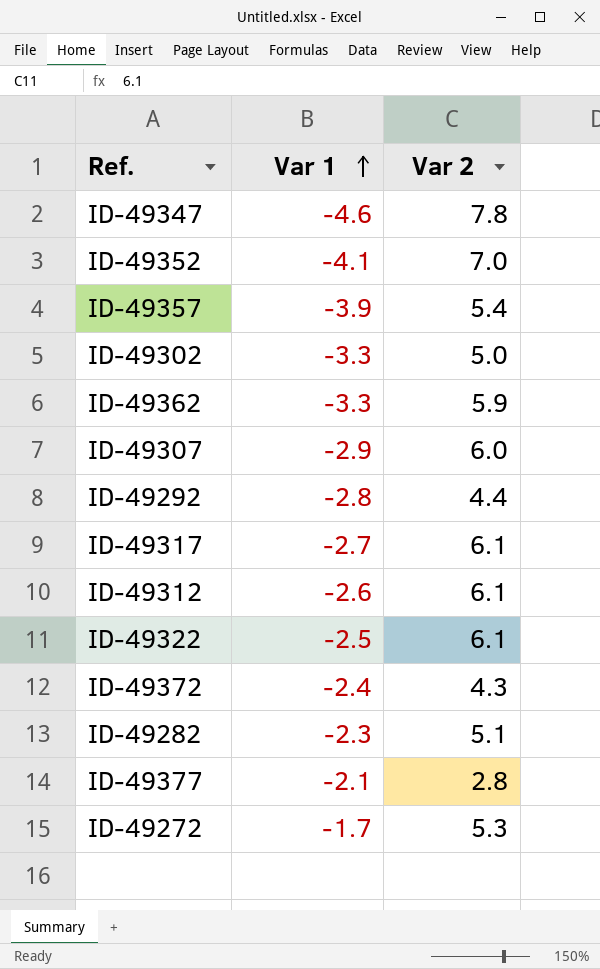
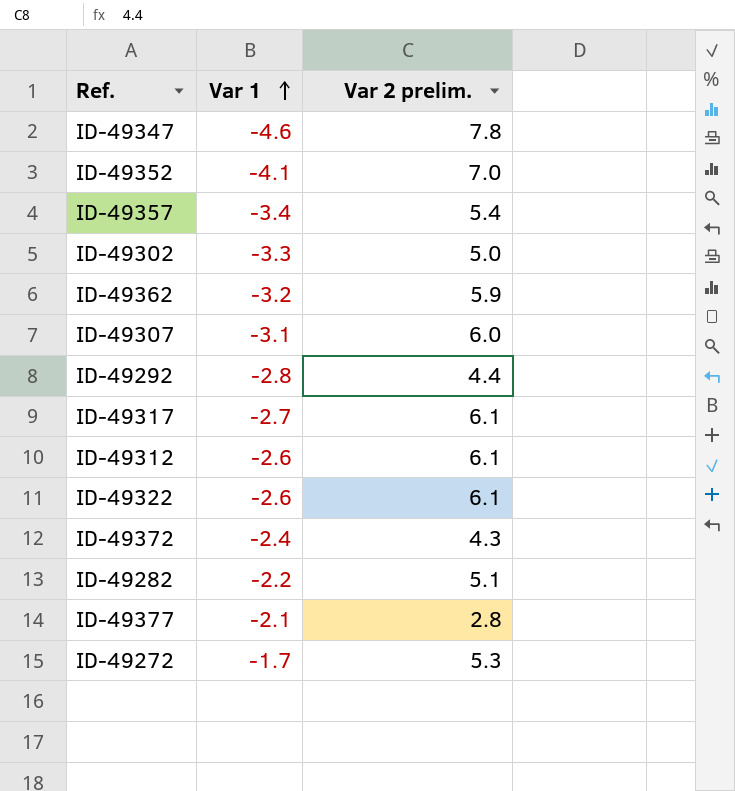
column name: Var 2 -> Var 2 prelim.
ID-49357 | Var 1: -3.9 -> -3.4
ID-49362 | Var 1: -3.3 -> -3.2
ID-49307 | Var 1: -2.9 -> -3.1
ID-49322 | Var 1: -2.5 -> -2.6
ID-49282 | Var 1: -2.3 -> -2.2

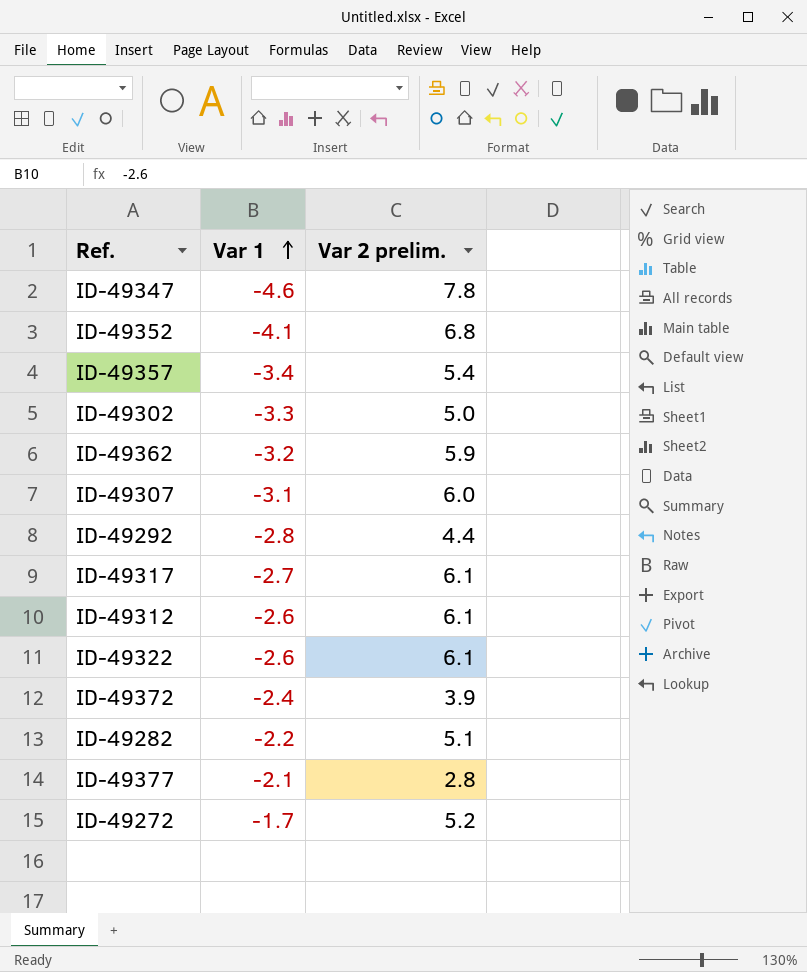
ID-49352 | Var 2 prelim.: 7.0 -> 6.8
ID-49372 | Var 2 prelim.: 4.3 -> 3.9
ID-49272 | Var 2 prelim.: 5.3 -> 5.2

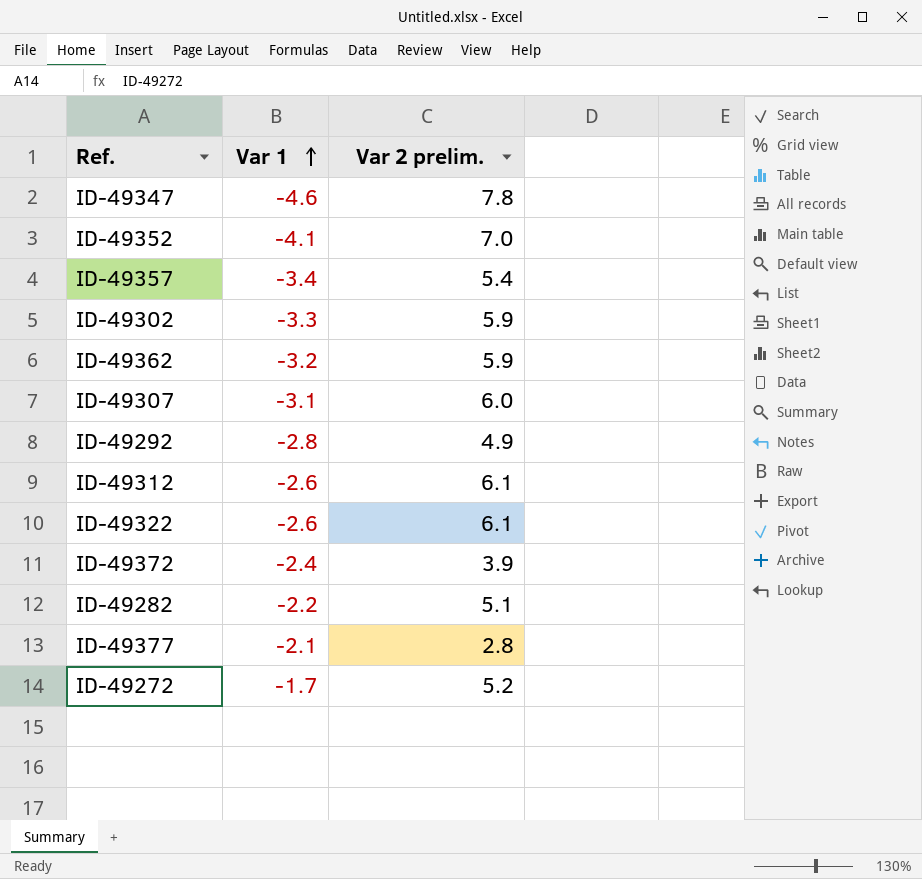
row ID-49317: -2.7 | 6.1 -> none
ID-49352 | Var 2 prelim.: 6.8 -> 7.0
ID-49302 | Var 2 prelim.: 5.0 -> 5.9
ID-49292 | Var 2 prelim.: 4.4 -> 4.9

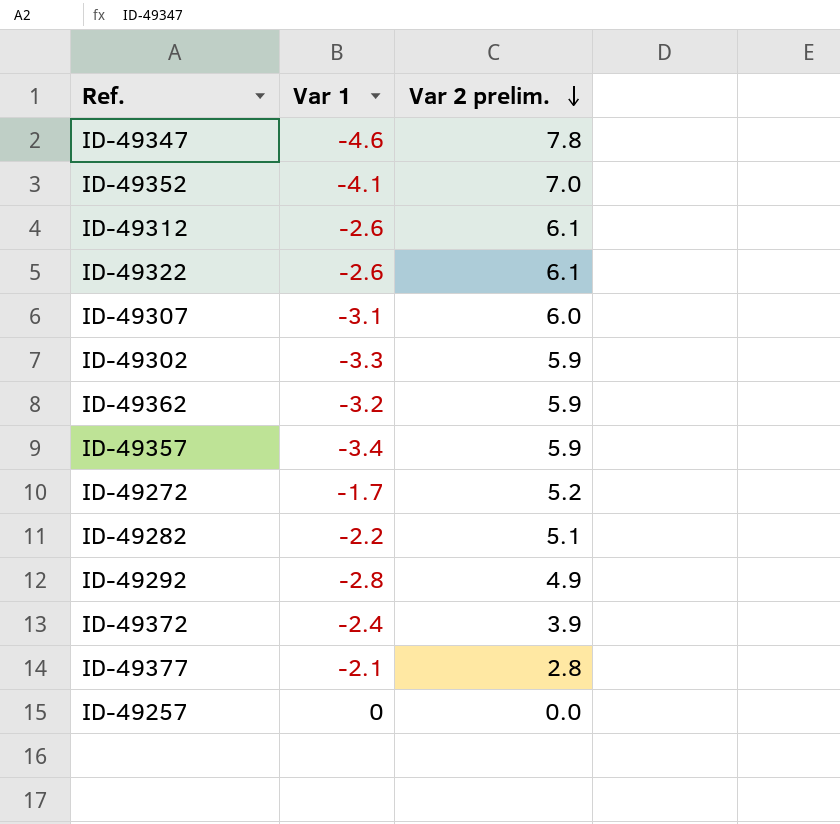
row order: Var 1 ascending -> Var 2 prelim. descending
ID-49357 | Var 2 prelim.: 5.4 -> 5.9
row ID-49257: none -> 0 | 0.0

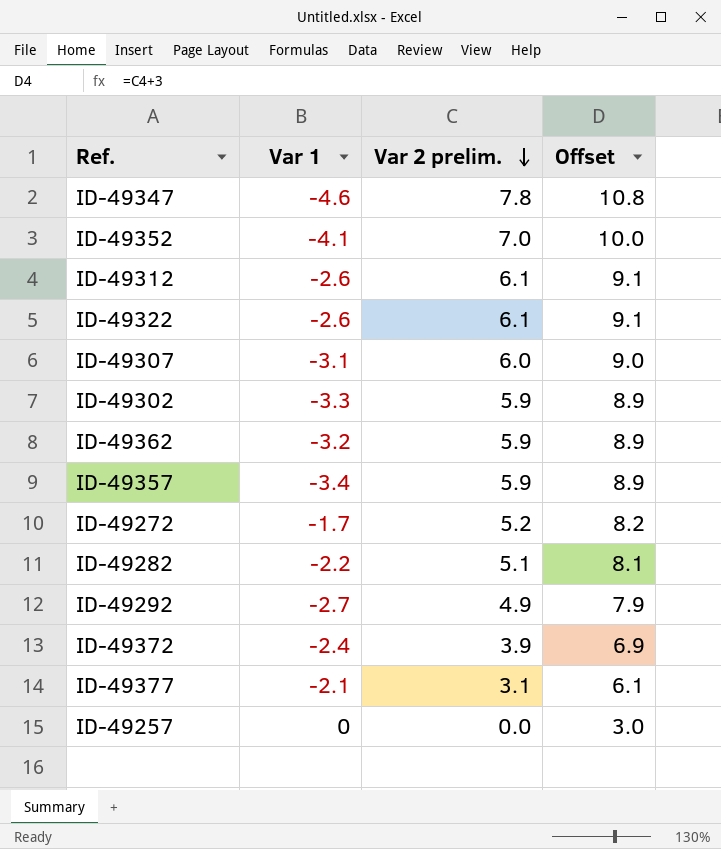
column Offset | formula: none -> [Var 2 prelim.] + 3
ID-49292 | Var 1: -2.8 -> -2.7
ID-49377 | Var 2 prelim.: 2.8 -> 3.1

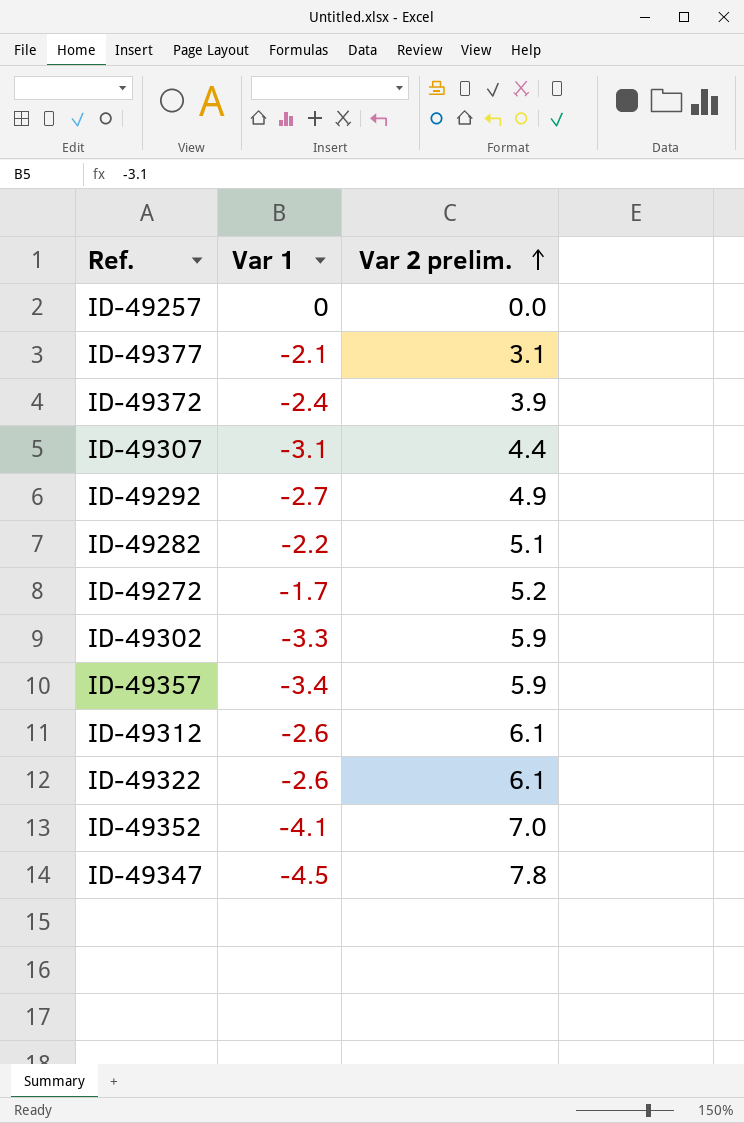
row order: Var 2 prelim. descending -> Var 2 prelim. ascending
column Offset | formula: [Var 2 prelim.] + 3 -> none
row ID-49362: -3.2 | 5.9 | 8.9 -> none
ID-49307 | Var 2 prelim.: 6.0 -> 4.4
ID-49347 | Var 1: -4.6 -> -4.5

